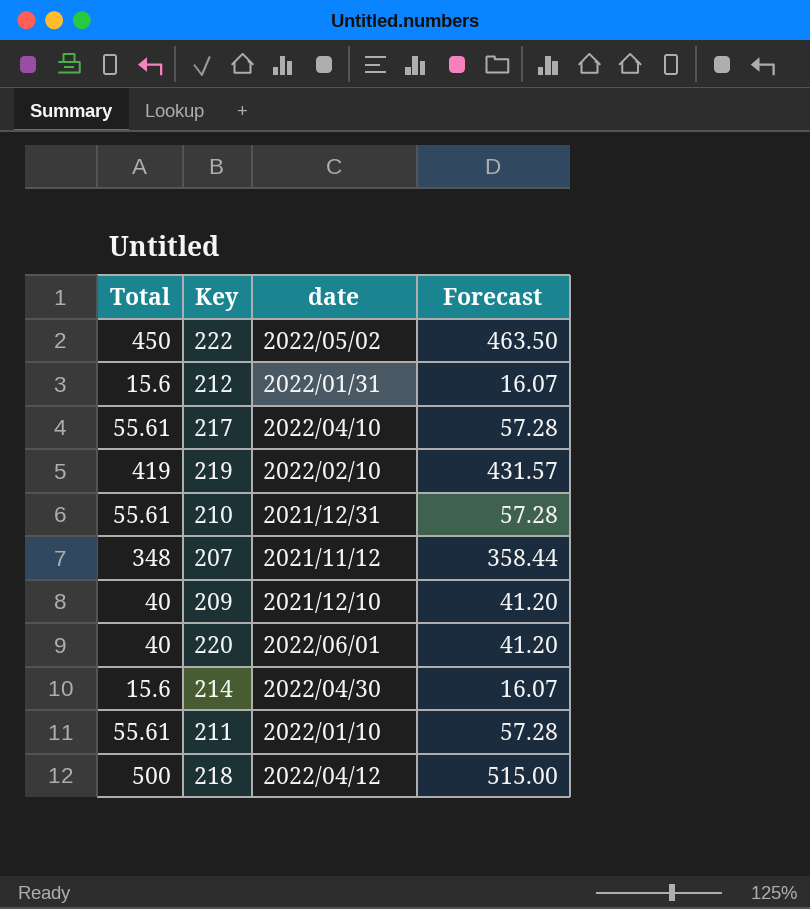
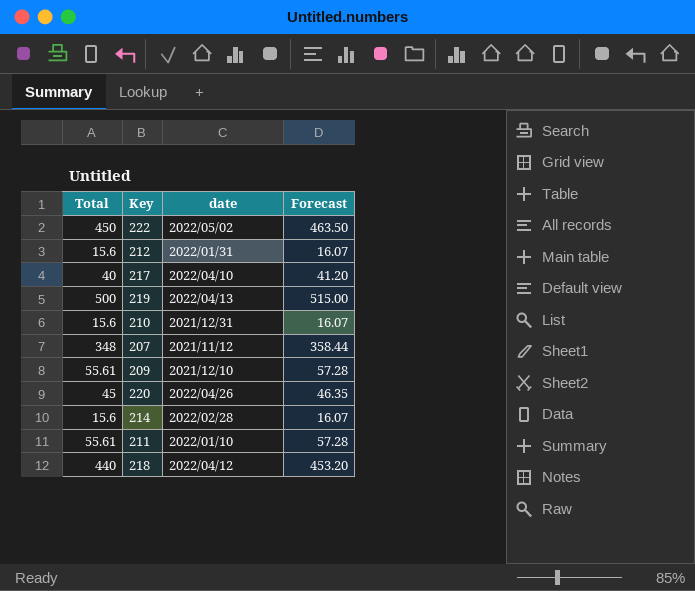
217 | Total: 55.61 -> 40
217 | Forecast: 57.28 -> 41.20
219 | Total: 419 -> 500
219 | date: 2022/02/10 -> 2022/04/13
219 | Forecast: 431.57 -> 515.00
210 | Total: 55.61 -> 15.6
210 | Forecast: 57.28 -> 16.07
209 | Total: 40 -> 55.61
209 | Forecast: 41.20 -> 57.28
220 | Total: 40 -> 45
220 | date: 2022/06/01 -> 2022/04/26
220 | Forecast: 41.20 -> 46.35
214 | date: 2022/04/30 -> 2022/02/28
218 | Total: 500 -> 440
218 | Forecast: 515.00 -> 453.20

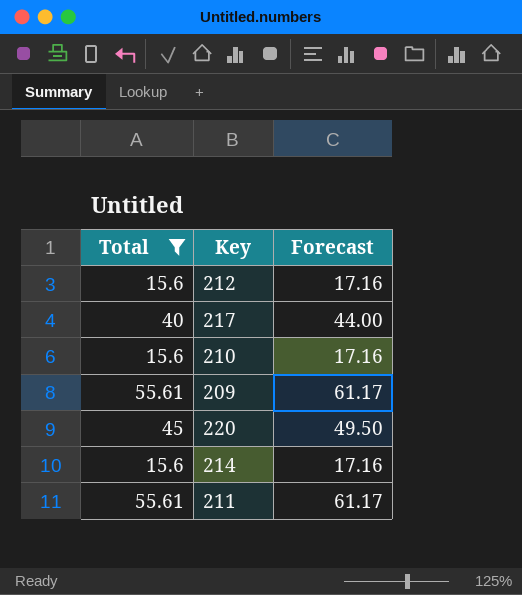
filter: none -> Total <= 55.61
column date | position: 3 -> none
column Forecast | formula: [Total] * 1.03 -> [Total] * 1.1

